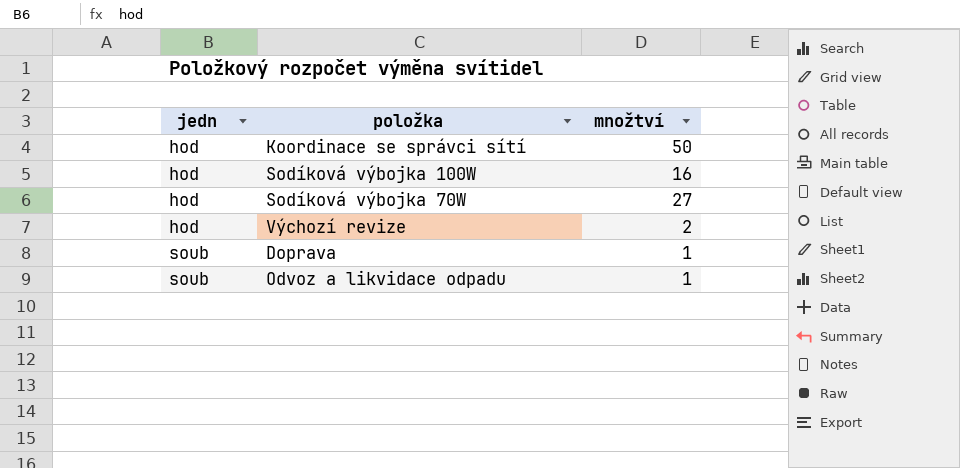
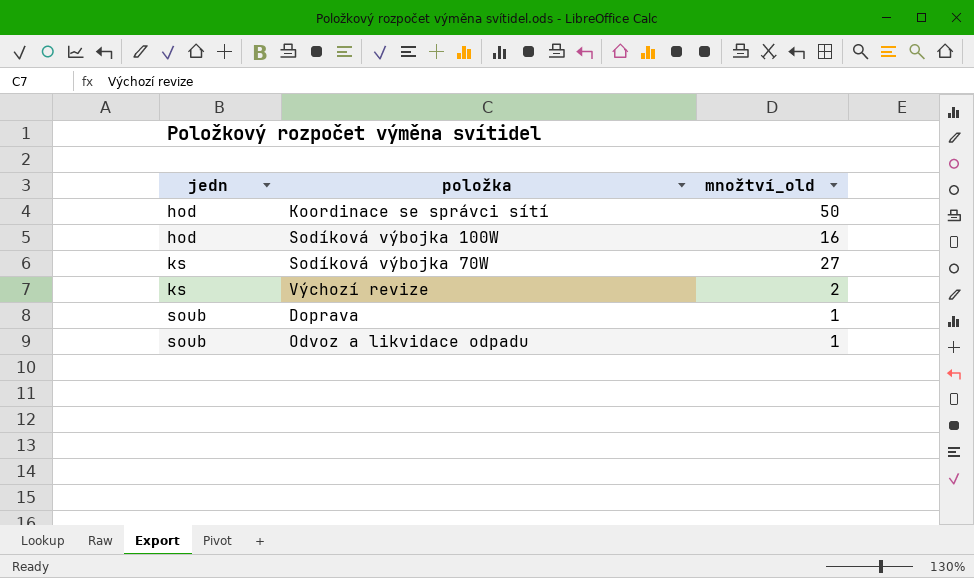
column name: množtví -> množtví_old
Sodíková výbojka 70W | jedn: hod -> ks
Výchozí revize | jedn: hod -> ks

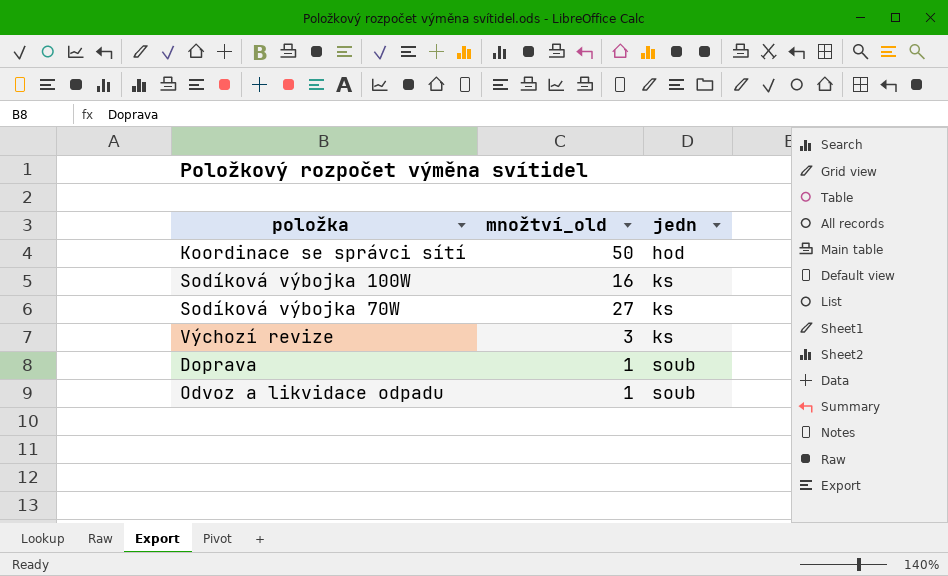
column jedn | position: 1 -> 3
Sodíková výbojka 100W | jedn: hod -> ks
Výchozí revize | množtví_old: 2 -> 3

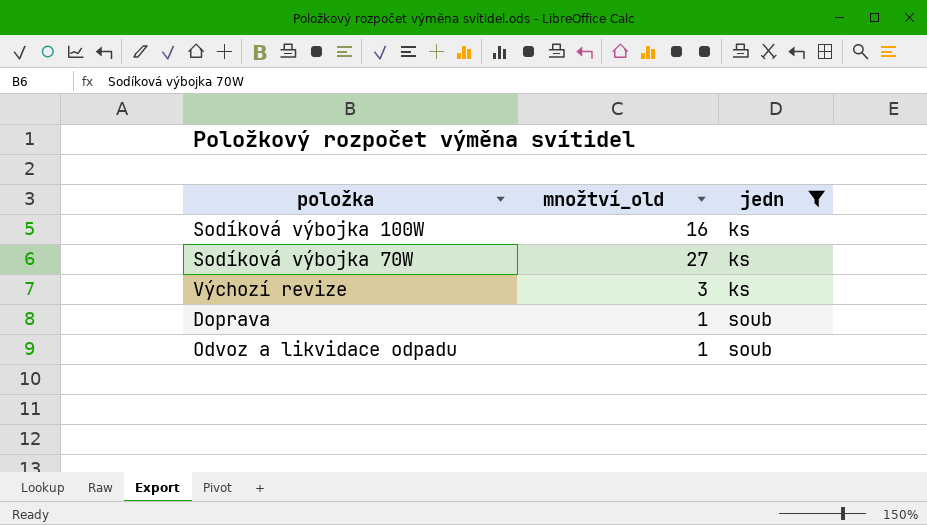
filter: none -> jedn != hod

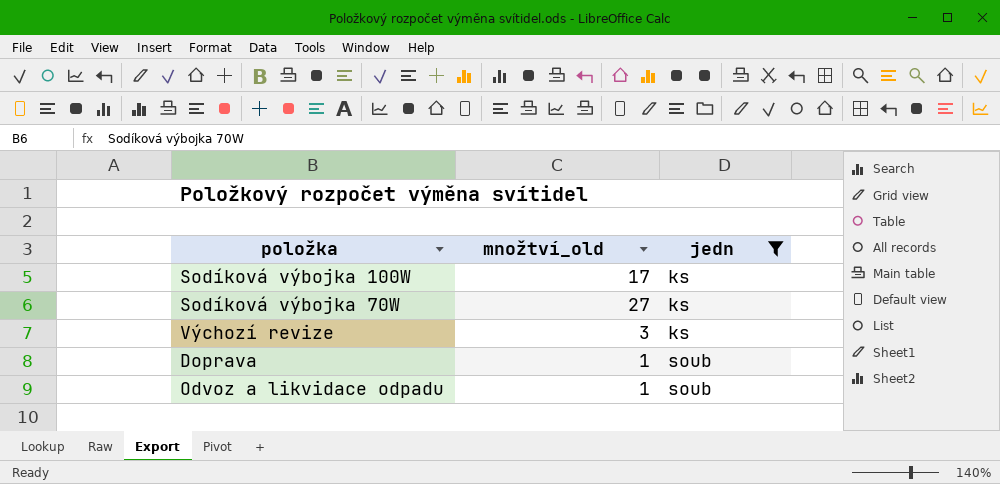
Sodíková výbojka 100W | množtví_old: 16 -> 17

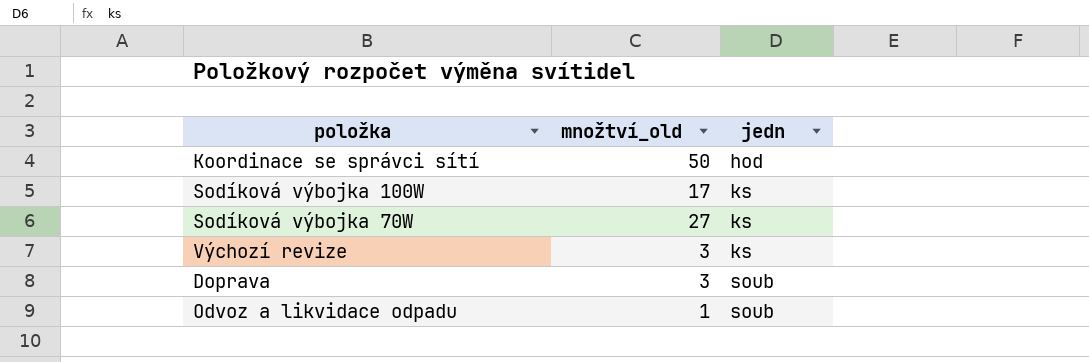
filter: jedn != hod -> none
Doprava | množtví_old: 1 -> 3

